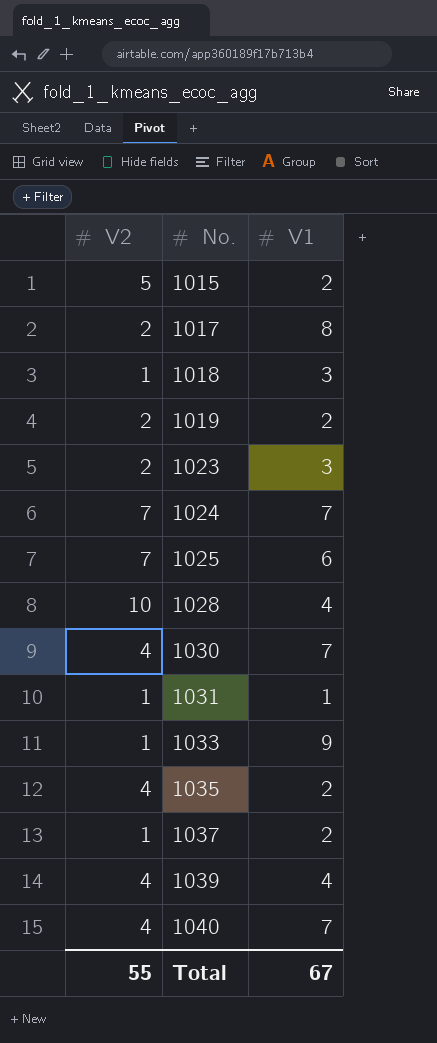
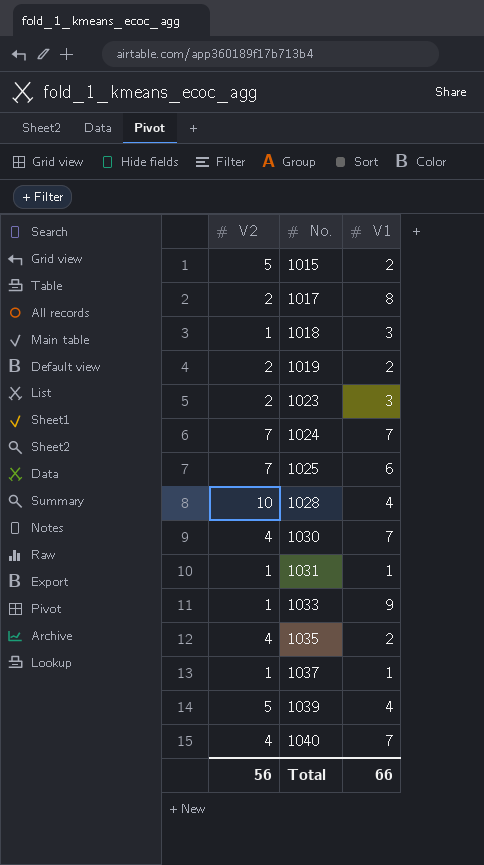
1037 | V1: 2 -> 1
1039 | V2: 4 -> 5
Total | V2: 55 -> 56
Total | V1: 67 -> 66

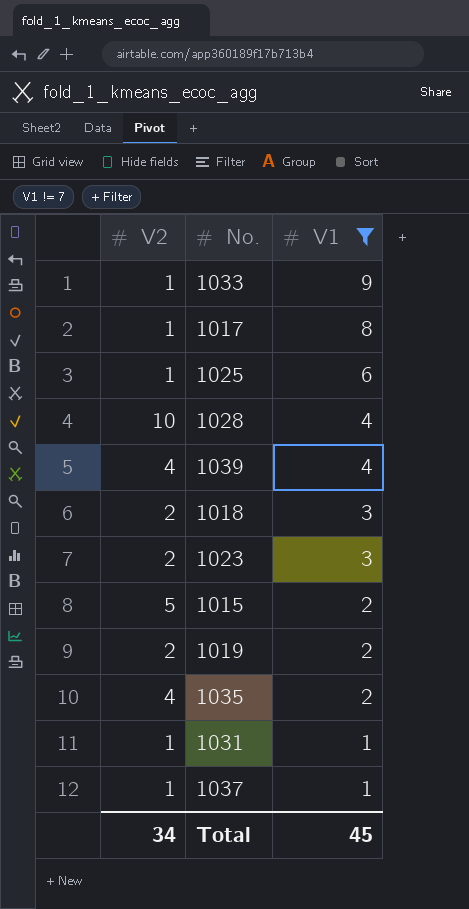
filter: none -> V1 != 7
row order: No. ascending -> V1 descending
1017 | V2: 2 -> 1
1025 | V2: 7 -> 1
1039 | V2: 5 -> 4
1018 | V2: 1 -> 2
Total | V2: 56 -> 34
Total | V1: 66 -> 45

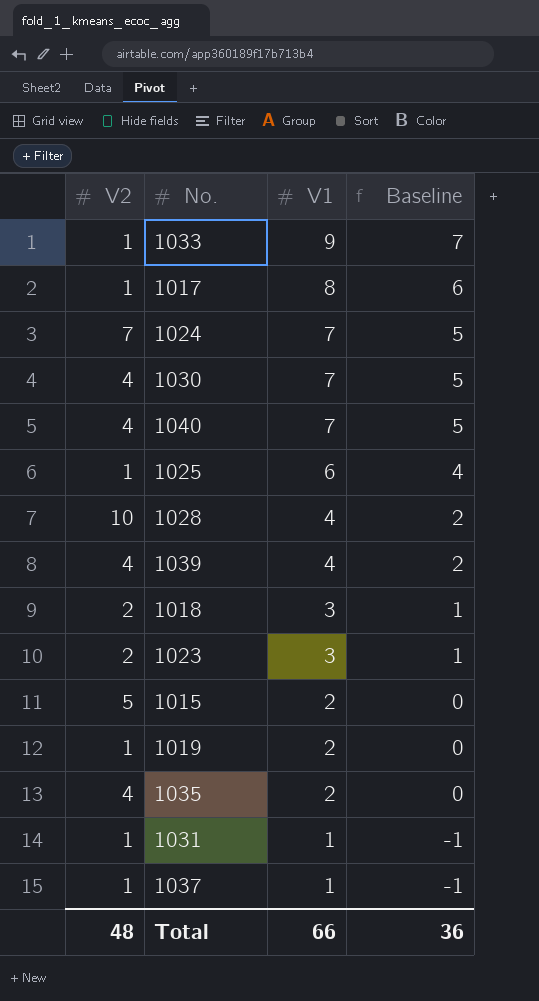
filter: V1 != 7 -> none
column Baseline | formula: none -> [V1] - 2
1019 | V2: 2 -> 1
Total | V2: 34 -> 48
Total | V1: 45 -> 66

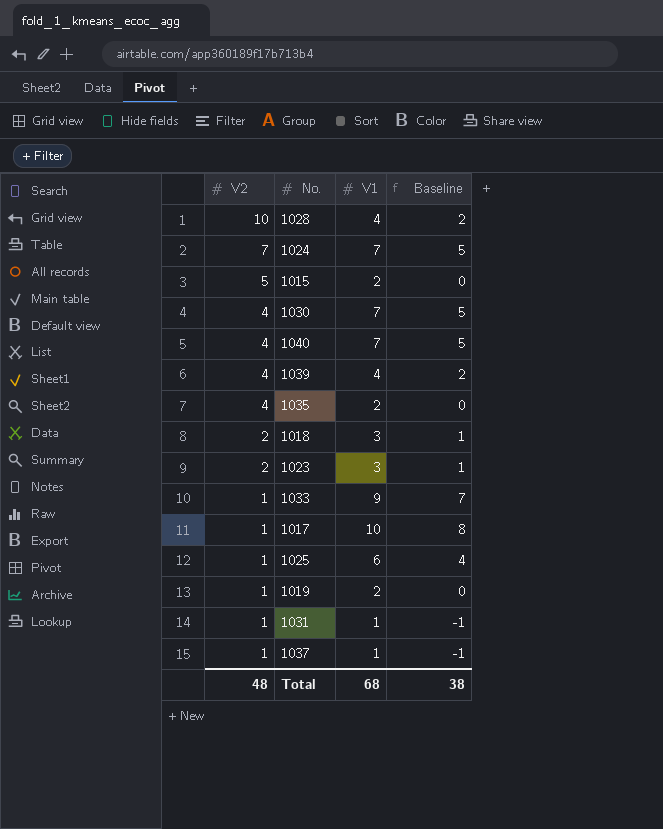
row order: V1 descending -> V2 descending
1017 | V1: 8 -> 10
1017 | Baseline: 6 -> 8
Total | V1: 66 -> 68
Total | Baseline: 36 -> 38

